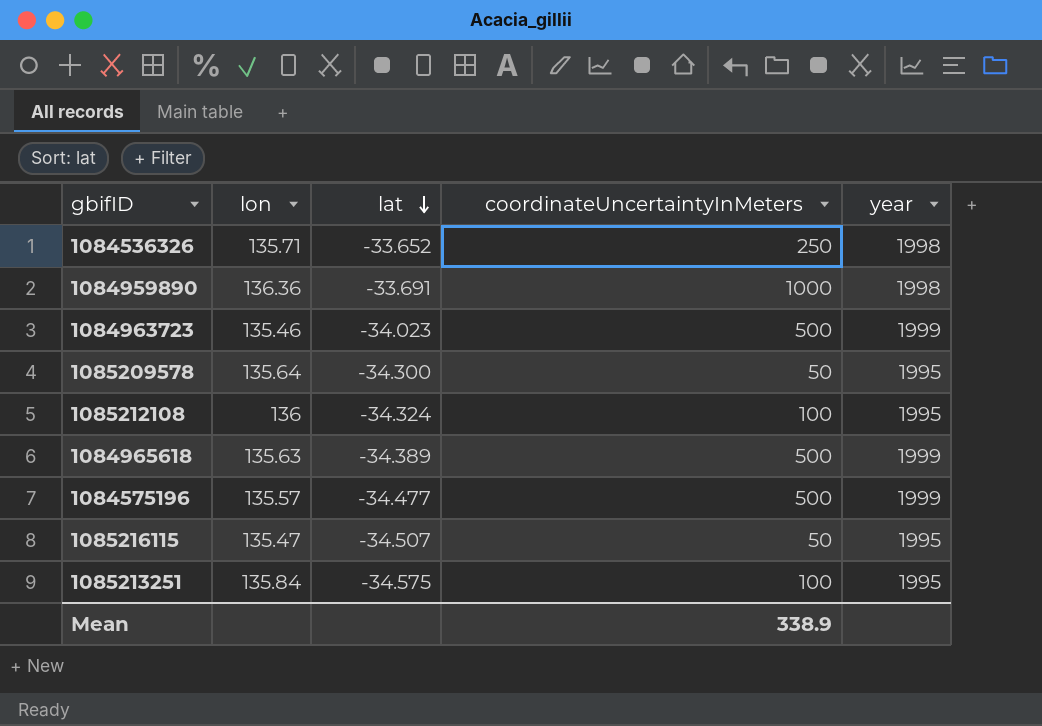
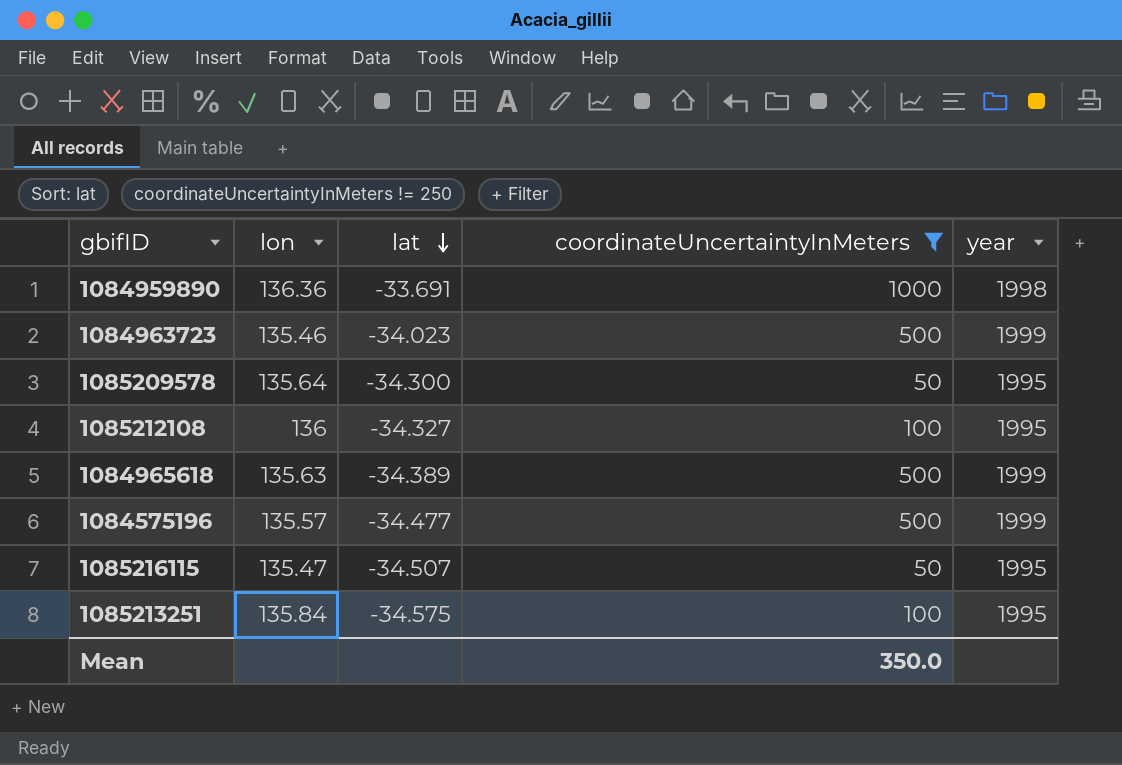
filter: none -> coordinateUncertaintyInMeters != 250
1085212108 | lat: -34.324 -> -34.327
Mean | coordinateUncertaintyInMeters: 338.9 -> 350.0

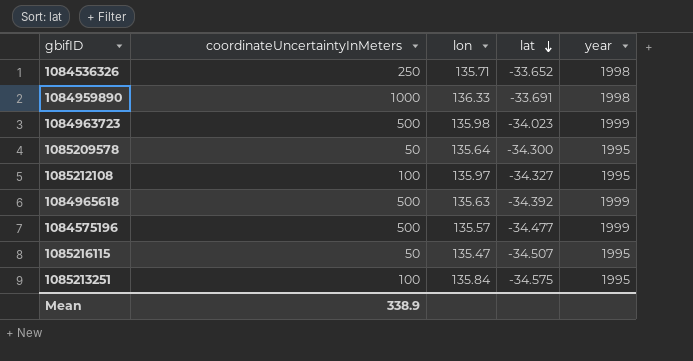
filter: coordinateUncertaintyInMeters != 250 -> none
column coordinateUncertaintyInMeters | position: 4 -> 2
1084959890 | lon: 136.36 -> 136.33
1084963723 | lon: 135.46 -> 135.98
1085212108 | lon: 136 -> 135.97
1084965618 | lat: -34.389 -> -34.392
Mean | coordinateUncertaintyInMeters: 350.0 -> 338.9

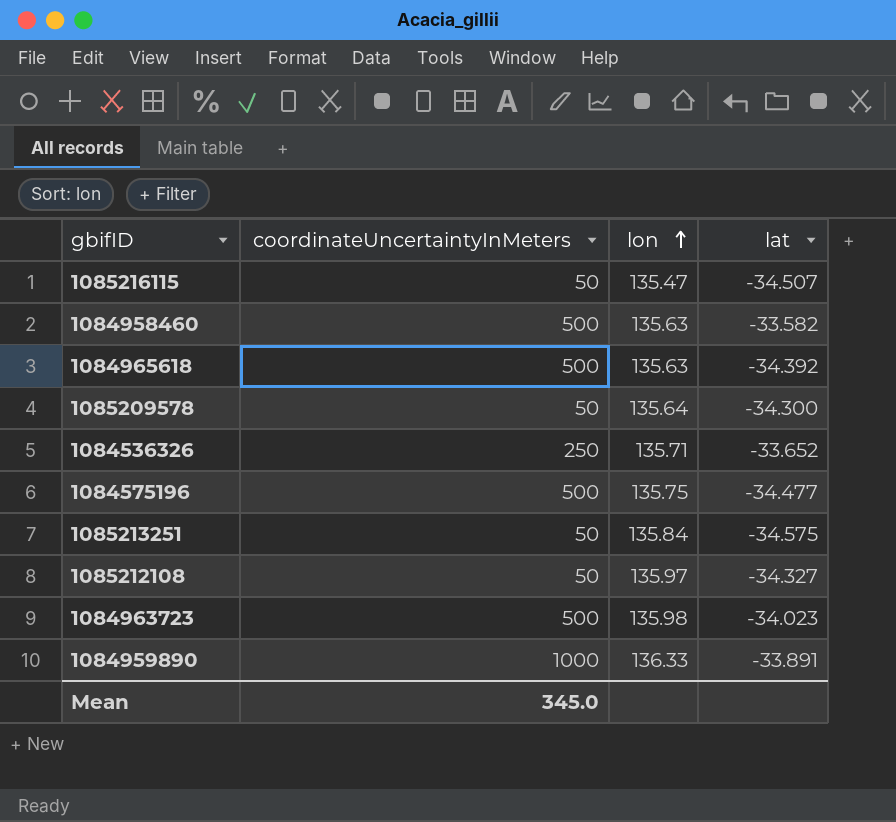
row order: lat descending -> lon ascending
column year | position: 5 -> none
row 1084958460: none -> 500 | 135.63 | -33.582
1084575196 | lon: 135.57 -> 135.75
1085213251 | coordinateUncertaintyInMeters: 100 -> 50
1085212108 | coordinateUncertaintyInMeters: 100 -> 50
1084959890 | lat: -33.691 -> -33.891
Mean | coordinateUncertaintyInMeters: 338.9 -> 345.0

